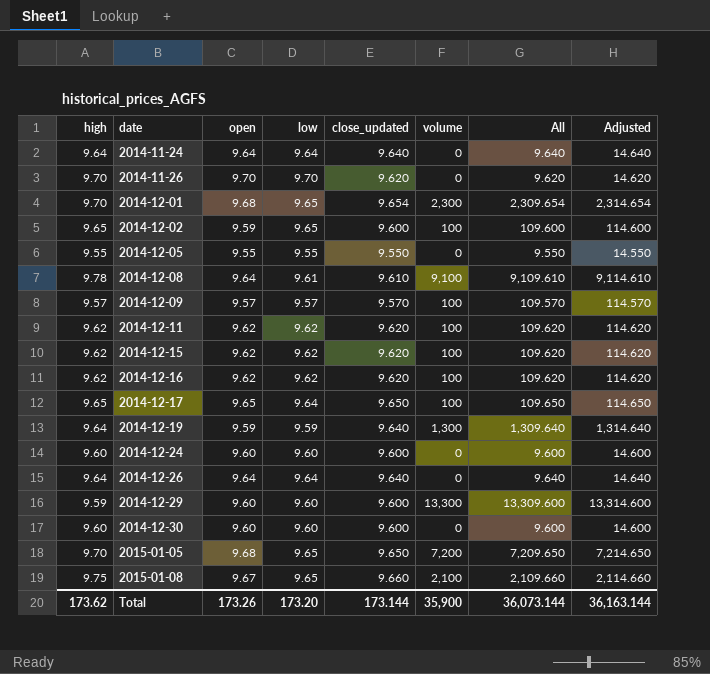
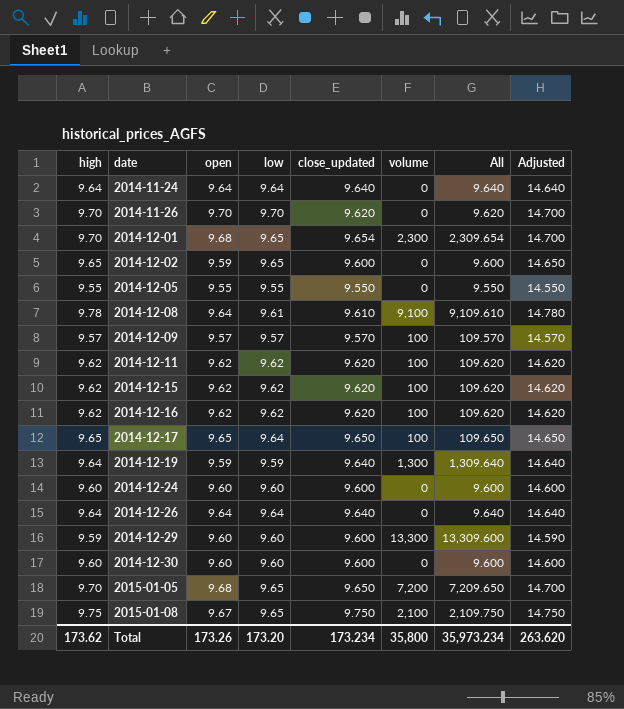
column Adjusted | formula: [All] + 5 -> [high] + 5
2014-12-02 | volume: 100 -> 0
2014-12-02 | All: 109.600 -> 9.600
2015-01-08 | close_updated: 9.660 -> 9.750
2015-01-08 | All: 2,109.660 -> 2,109.750
Total | close_updated: 173.144 -> 173.234
Total | volume: 35,900 -> 35,800
Total | All: 36,073.144 -> 35,973.234
Total | Adjusted: 36,163.144 -> 263.620

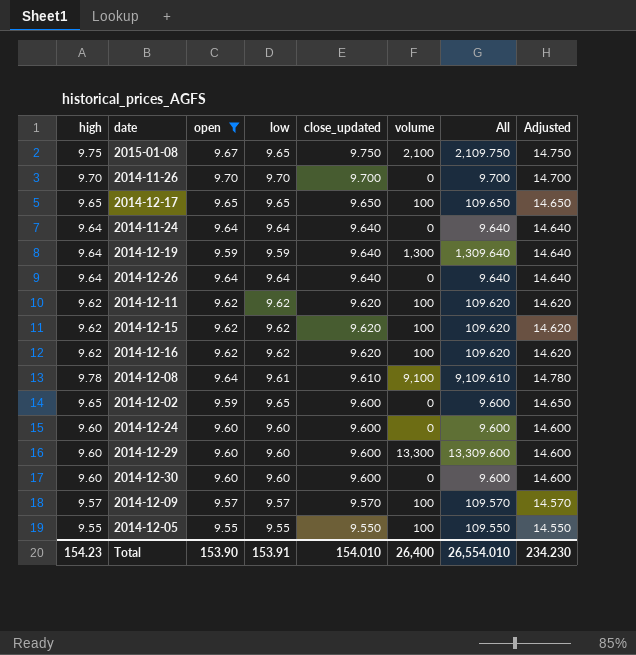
filter: none -> open != 9.68
row order: date ascending -> close_updated descending
2014-11-26 | close_updated: 9.620 -> 9.700
2014-11-26 | All: 9.620 -> 9.700
2014-12-17 | low: 9.64 -> 9.65
2014-12-29 | high: 9.59 -> 9.60
2014-12-29 | Adjusted: 14.590 -> 14.600
2014-12-05 | volume: 0 -> 100
2014-12-05 | All: 9.550 -> 109.550
Total | high: 173.62 -> 154.23
Total | open: 173.26 -> 153.90
Total | low: 173.20 -> 153.91
Total | close_updated: 173.234 -> 154.010
Total | volume: 35,800 -> 26,400
Total | All: 35,973.234 -> 26,554.010
Total | Adjusted: 263.620 -> 234.230

